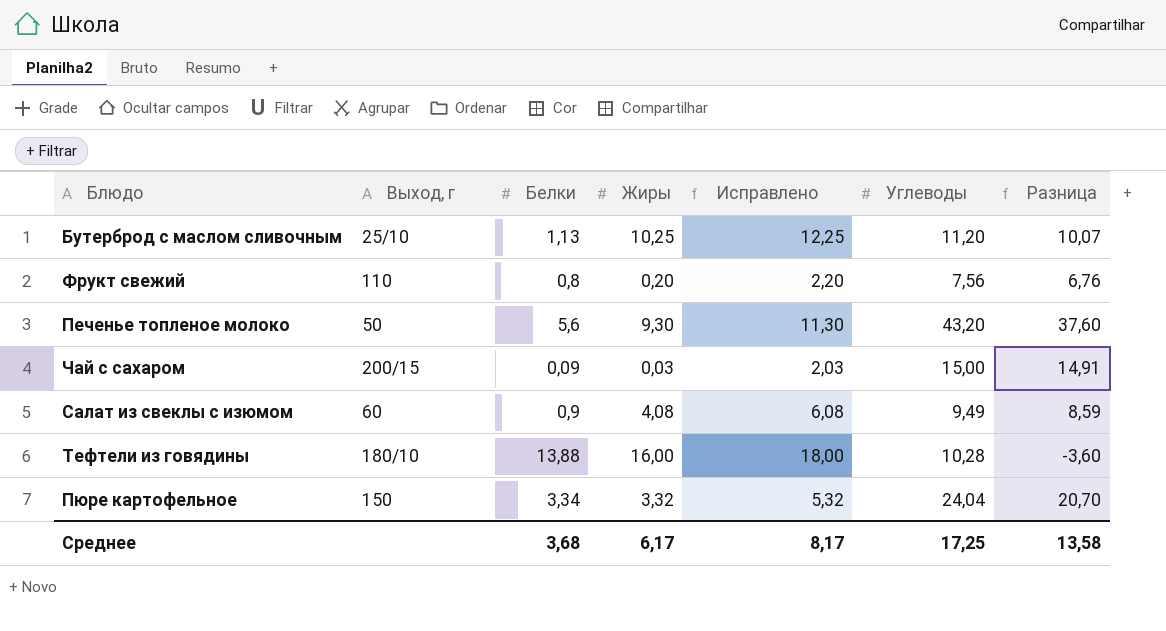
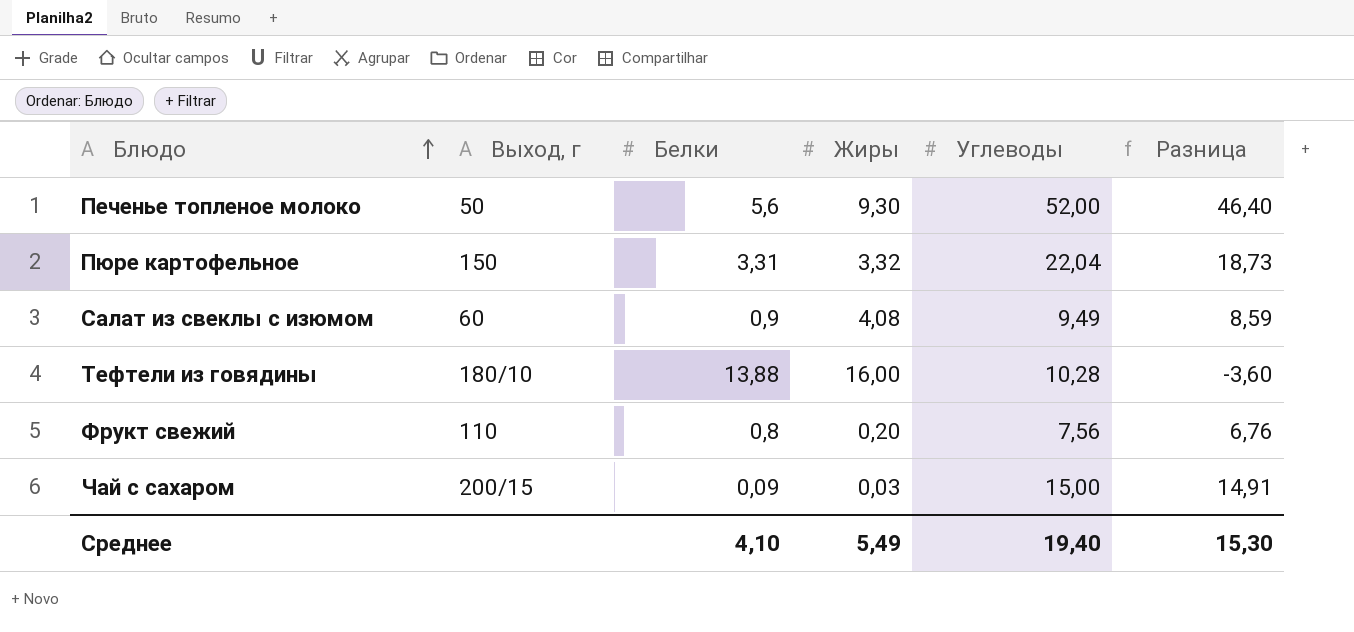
row order: none -> Блюдо ascending
column Исправлено | formula: [Жиры] + 2 -> none
row Бутерброд с маслом сливочным: 25/10 | 1,13 | 10,25 | 12,25 | 11,20 | 10,07 -> none
Печенье топленое молоко | Углеводы: 43,20 -> 52,00
Печенье топленое молоко | Разница: 37,60 -> 46,40
Пюре картофельное | Белки: 3,34 -> 3,31
Пюре картофельное | Углеводы: 24,04 -> 22,04
Пюре картофельное | Разница: 20,70 -> 18,73
Среднее | Белки: 3,68 -> 4,10
Среднее | Жиры: 6,17 -> 5,49
Среднее | Углеводы: 17,25 -> 19,40
Среднее | Разница: 13,58 -> 15,30

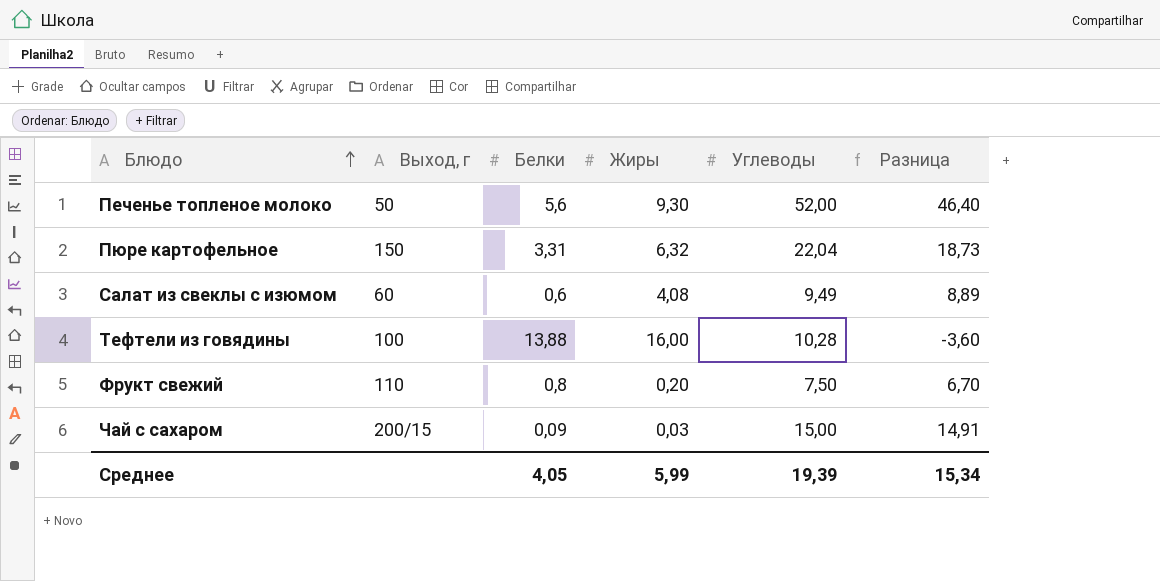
Пюре картофельное | Жиры: 3,32 -> 6,32
Салат из свеклы с изюмом | Белки: 0,9 -> 0,6
Салат из свеклы с изюмом | Разница: 8,59 -> 8,89
Тефтели из говядины | Выход, г: 180/10 -> 100
Фрукт свежий | Углеводы: 7,56 -> 7,50
Фрукт свежий | Разница: 6,76 -> 6,70
Среднее | Белки: 4,10 -> 4,05
Среднее | Жиры: 5,49 -> 5,99
Среднее | Углеводы: 19,40 -> 19,39
Среднее | Разница: 15,30 -> 15,34

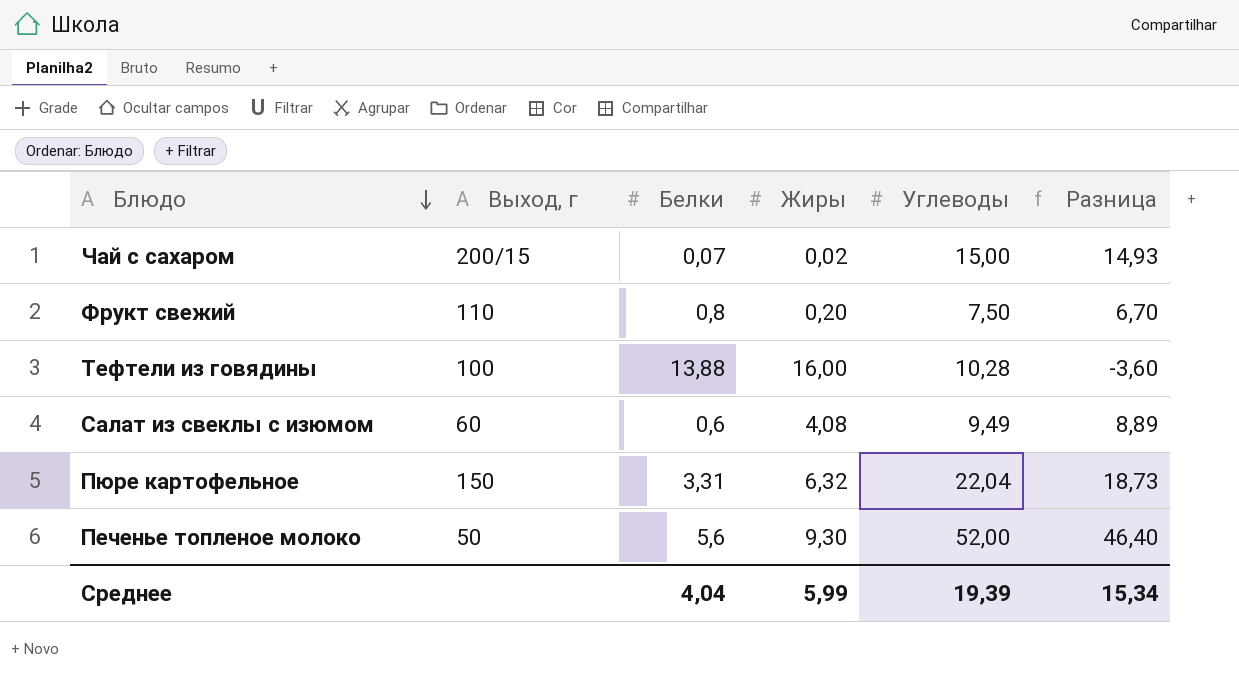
row order: Блюдо ascending -> Блюдо descending
Чай с сахаром | Белки: 0,09 -> 0,07
Чай с сахаром | Жиры: 0,03 -> 0,02
Чай с сахаром | Разница: 14,91 -> 14,93
Среднее | Белки: 4,05 -> 4,04

